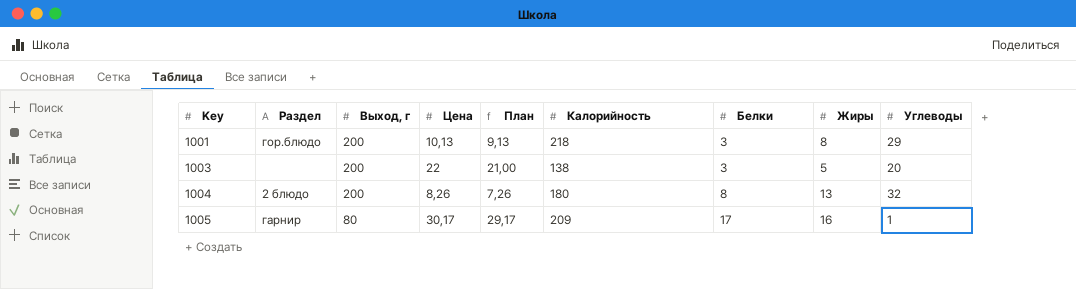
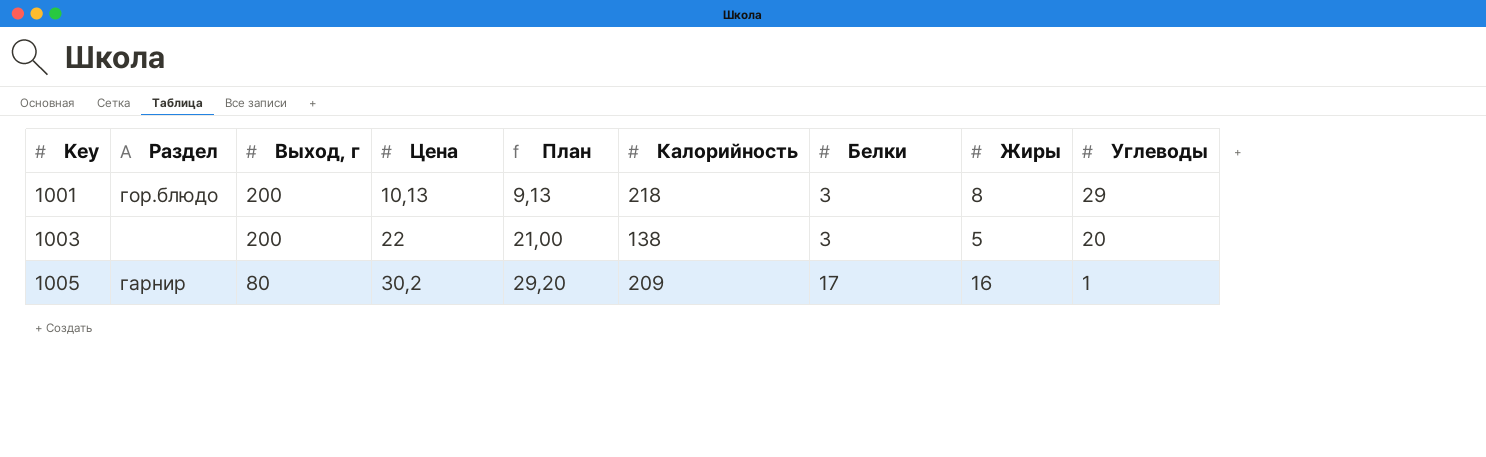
row 1004: 2 блюдо | 200 | 8,26 | 7,26 | 180 | 8 | 13 | 32 -> none
1005 | Цена: 30,17 -> 30,2
1005 | План: 29,17 -> 29,20

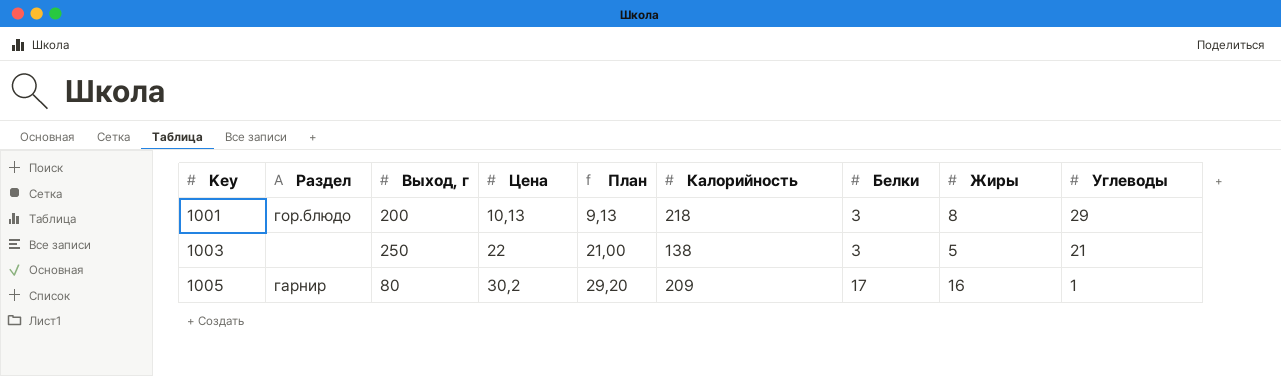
1003 | Выход, г: 200 -> 250
1003 | Углеводы: 20 -> 21

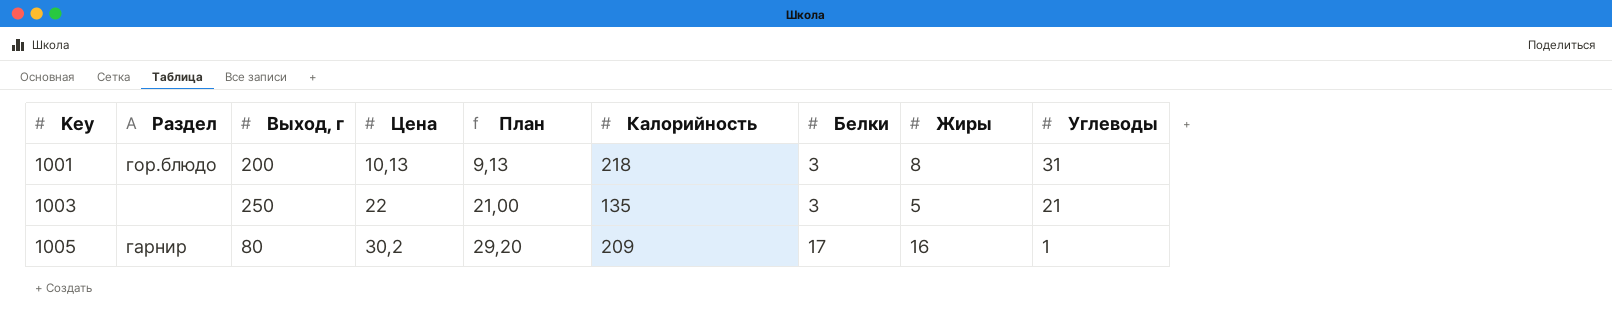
1001 | Углеводы: 29 -> 31
1003 | Калорийность: 138 -> 135

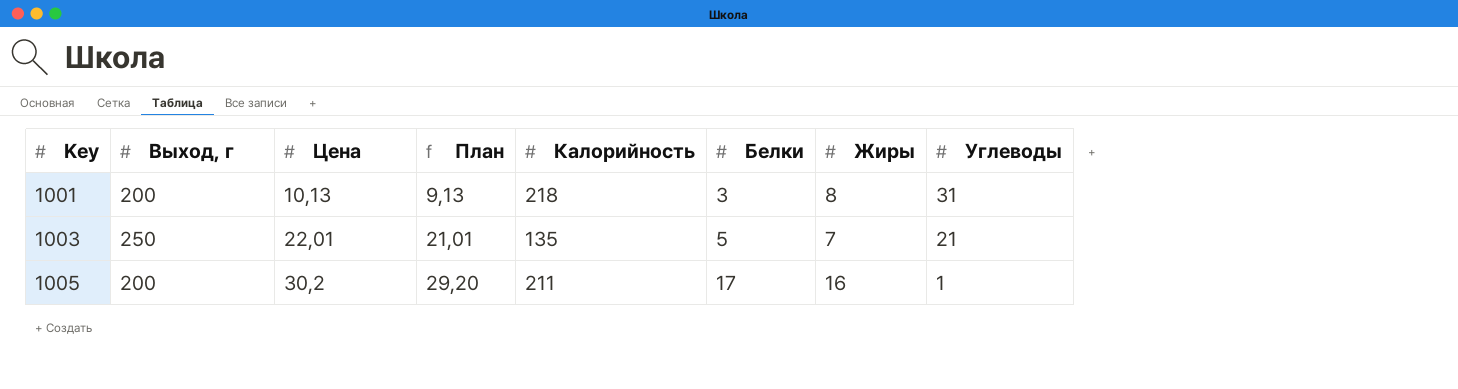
column Раздел | position: 2 -> none
1003 | Цена: 22 -> 22,01
1003 | План: 21,00 -> 21,01
1003 | Белки: 3 -> 5
1003 | Жиры: 5 -> 7
1005 | Выход, г: 80 -> 200
1005 | Калорийность: 209 -> 211

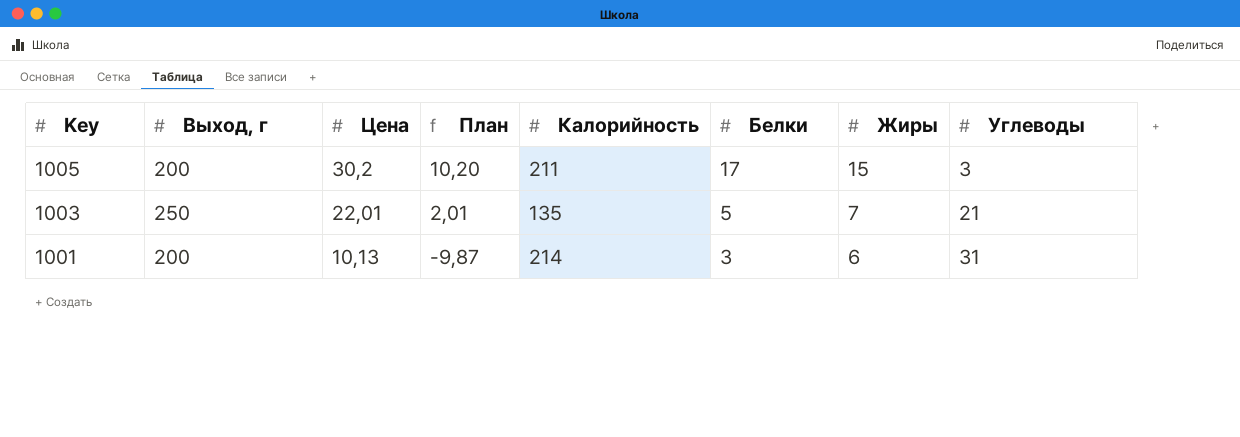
row order: Key ascending -> Key descending
column План | formula: [Цена] - 1 -> [Цена] - 20
1005 | Жиры: 16 -> 15
1005 | Углеводы: 1 -> 3
1001 | Калорийность: 218 -> 214
1001 | Жиры: 8 -> 6

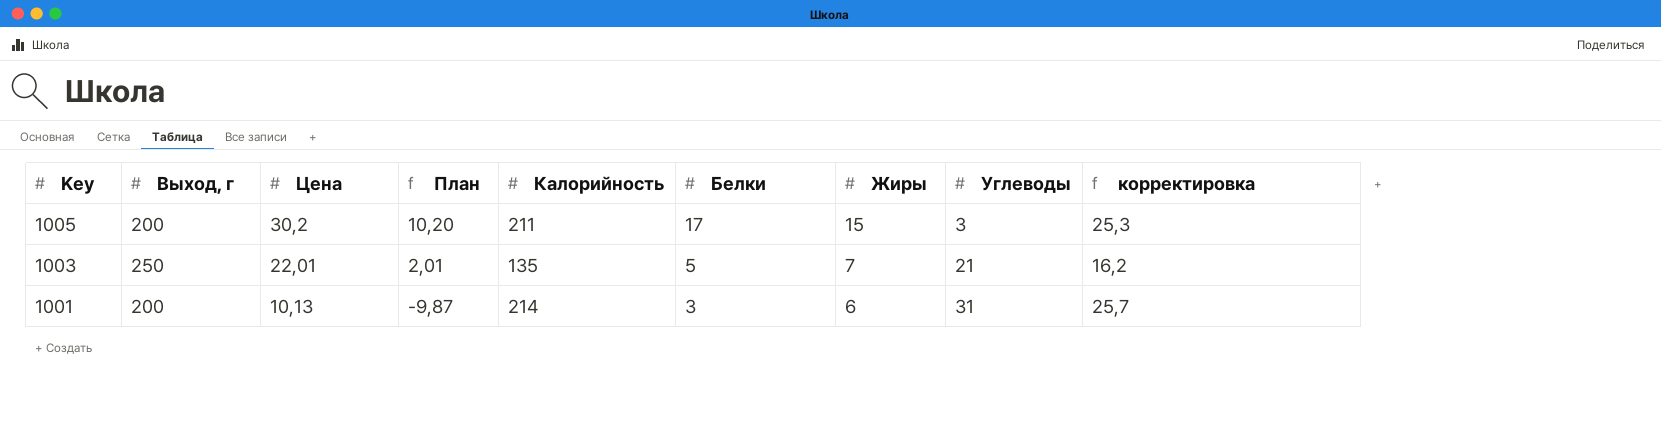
column корректировка | formula: none -> [Калорийность] * 0,12

